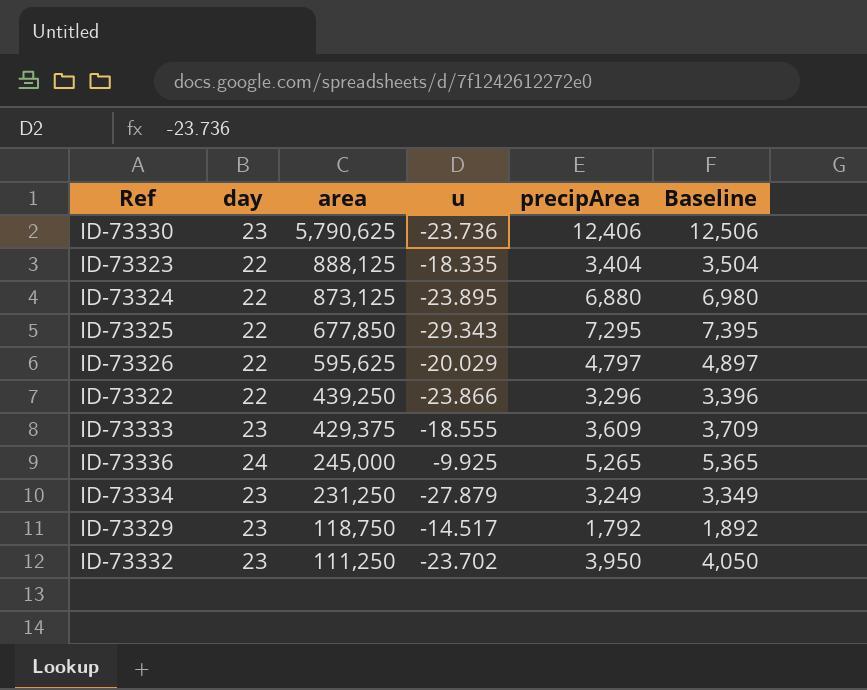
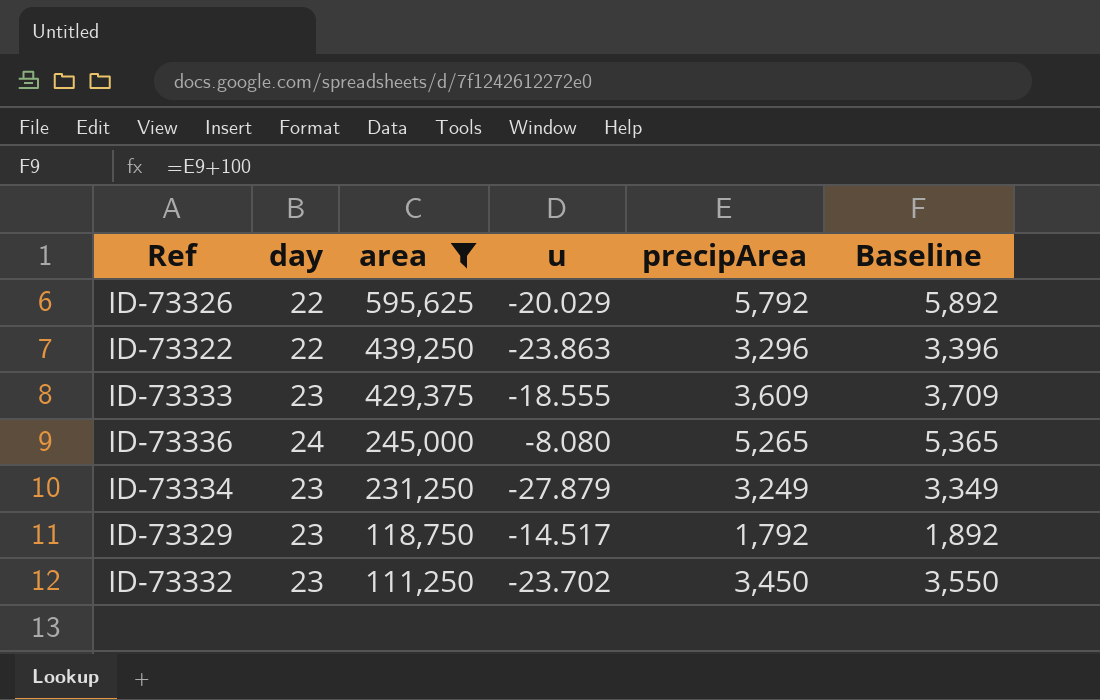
filter: none -> area <= 595,625
ID-73326 | precipArea: 4,797 -> 5,792
ID-73326 | Baseline: 4,897 -> 5,892
ID-73322 | u: -23.866 -> -23.863
ID-73336 | u: -9.925 -> -8.080
ID-73332 | precipArea: 3,950 -> 3,450
ID-73332 | Baseline: 4,050 -> 3,550

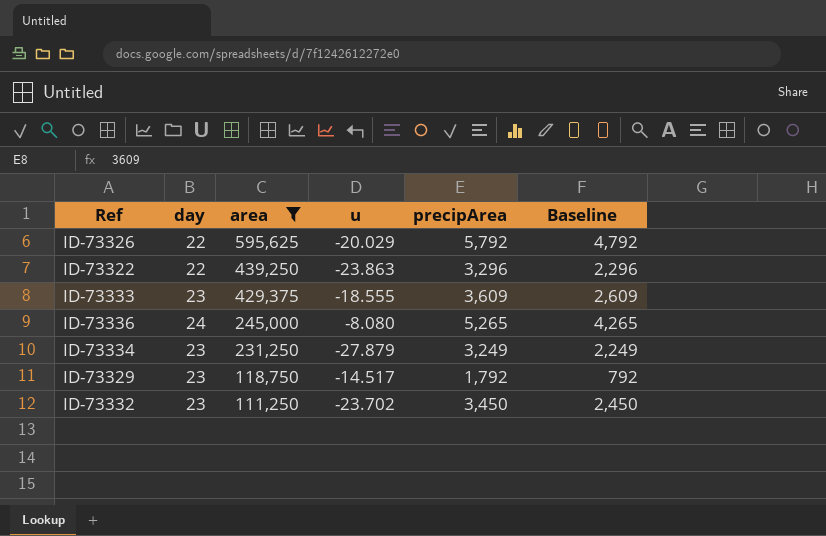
column Baseline | formula: [precipArea] + 100 -> [precipArea] - 1000

